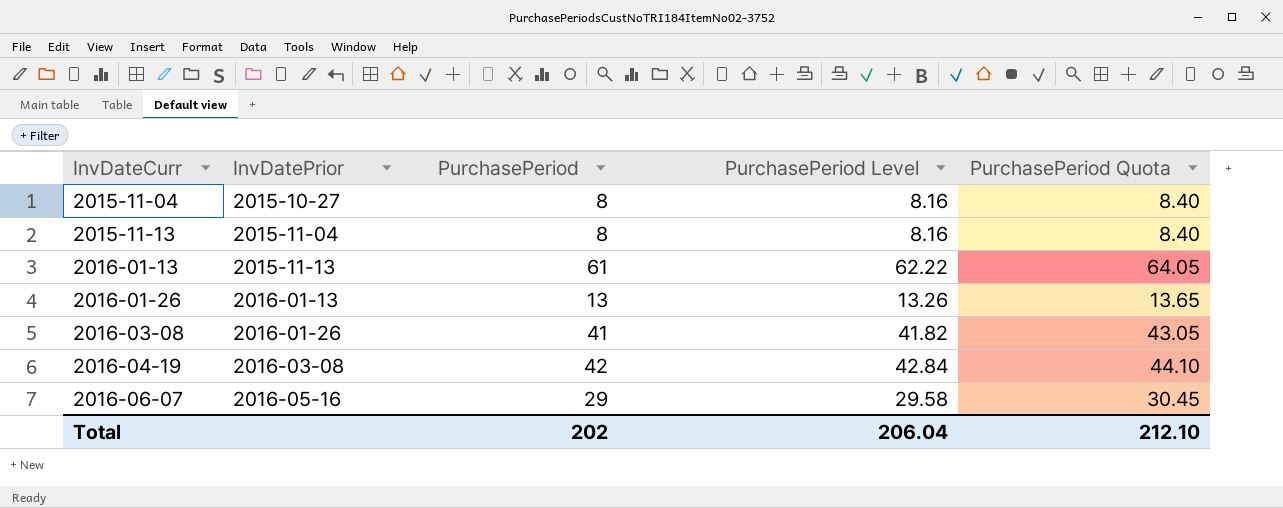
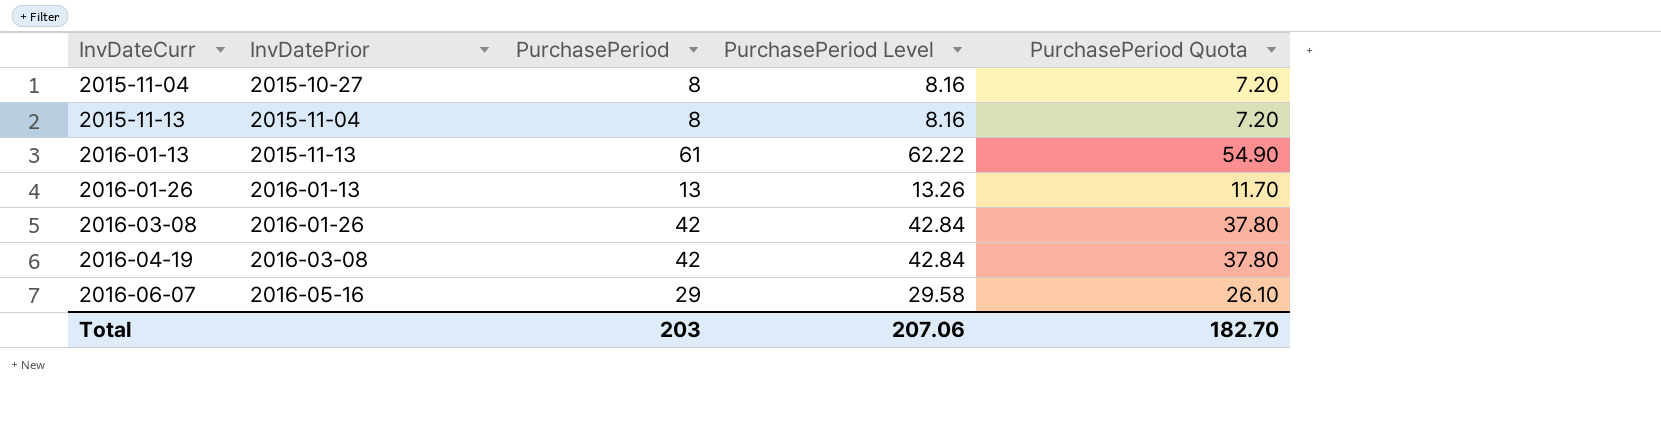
column PurchasePeriod Quota | formula: [PurchasePeriod] * 1.05 -> [PurchasePeriod] * 0.9
2016-03-08 | PurchasePeriod: 41 -> 42
2016-03-08 | PurchasePeriod Level: 41.82 -> 42.84
Total | PurchasePeriod: 202 -> 203
Total | PurchasePeriod Level: 206.04 -> 207.06
Total | PurchasePeriod Quota: 212.10 -> 182.70

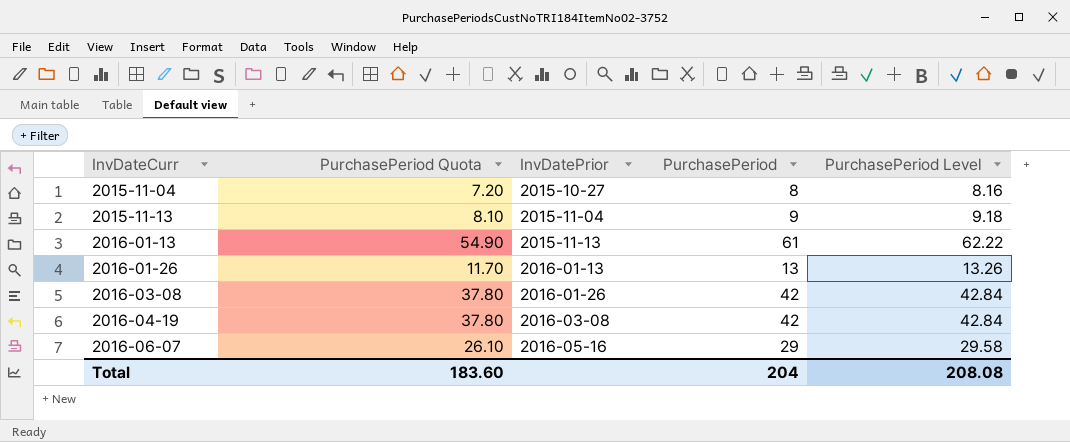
column PurchasePeriod Quota | position: 5 -> 2
2015-11-13 | PurchasePeriod Quota: 7.20 -> 8.10
2015-11-13 | PurchasePeriod: 8 -> 9
2015-11-13 | PurchasePeriod Level: 8.16 -> 9.18
Total | PurchasePeriod Quota: 182.70 -> 183.60
Total | PurchasePeriod: 203 -> 204
Total | PurchasePeriod Level: 207.06 -> 208.08

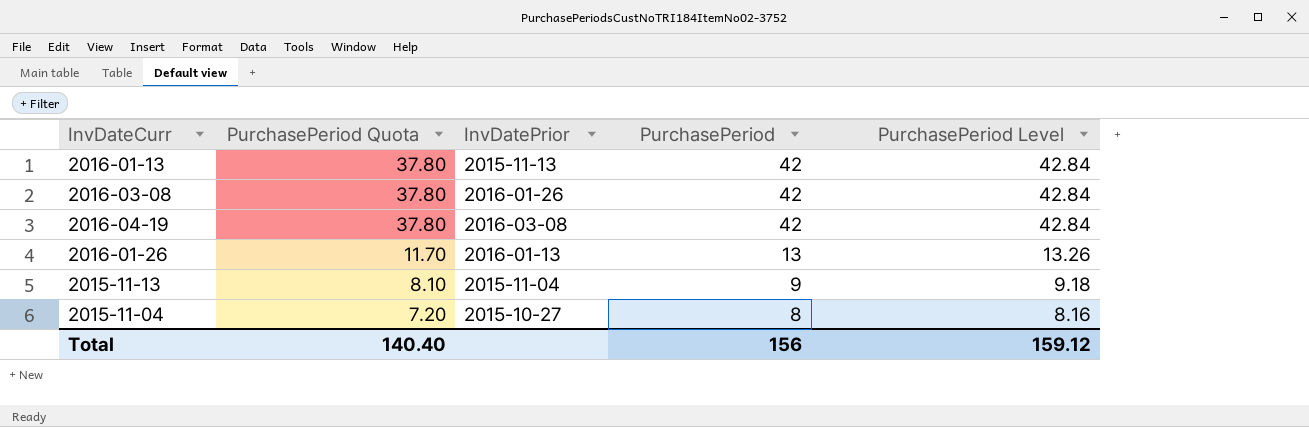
row order: InvDateCurr ascending -> PurchasePeriod Quota descending
row 2016-06-07: 26.10 | 2016-05-16 | 29 | 29.58 -> none
2016-01-13 | PurchasePeriod Quota: 54.90 -> 37.80
2016-01-13 | PurchasePeriod: 61 -> 42
2016-01-13 | PurchasePeriod Level: 62.22 -> 42.84
Total | PurchasePeriod Quota: 183.60 -> 140.40
Total | PurchasePeriod: 204 -> 156
Total | PurchasePeriod Level: 208.08 -> 159.12

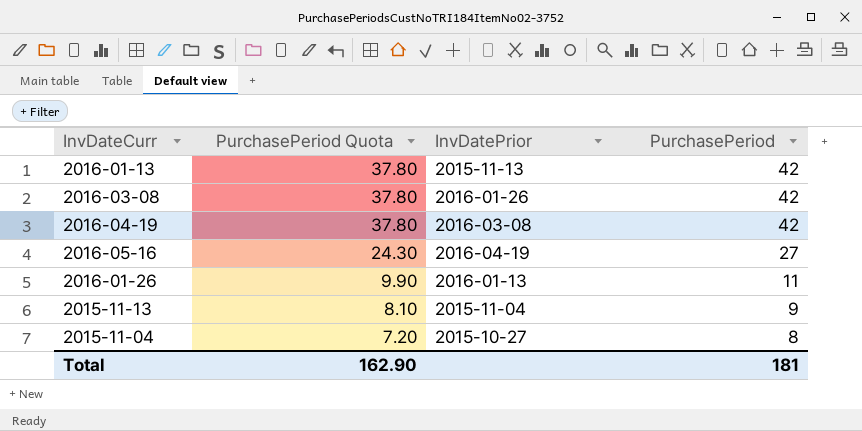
column PurchasePeriod Level | formula: [PurchasePeriod] * 1.02 -> none
row 2016-05-16: none -> 24.30 | 2016-04-19 | 27
2016-01-26 | PurchasePeriod Quota: 11.70 -> 9.90
2016-01-26 | PurchasePeriod: 13 -> 11
Total | PurchasePeriod Quota: 140.40 -> 162.90
Total | PurchasePeriod: 156 -> 181

